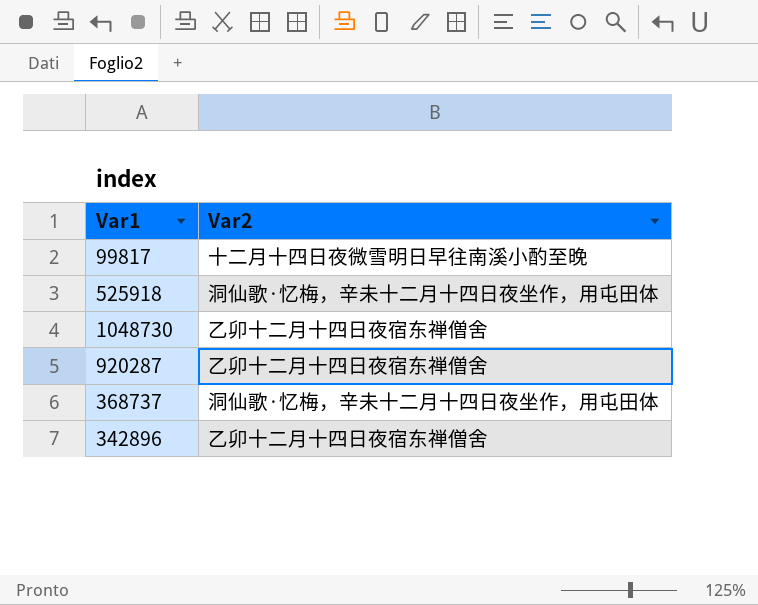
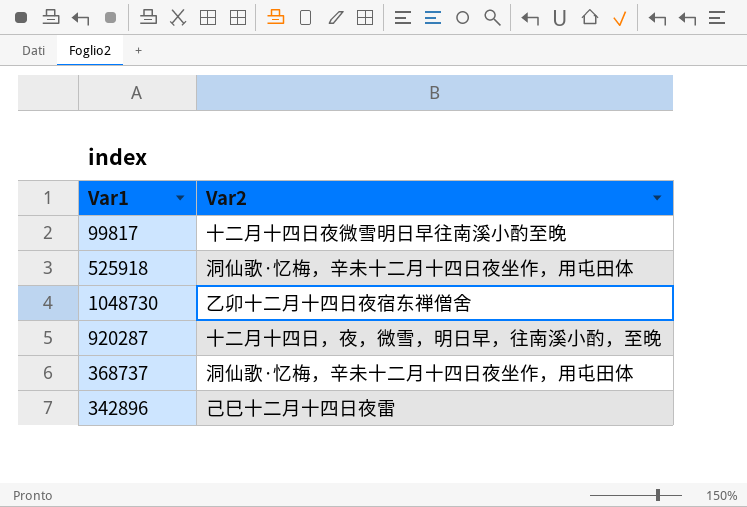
920287 | Var2: 乙卯十二月十四日夜宿东禅僧舍 -> 十二月十四日，夜，微雪，明日早，往南溪小酌，至晚
342896 | Var2: 乙卯十二月十四日夜宿东禅僧舍 -> 己巳十二月十四日夜雷

